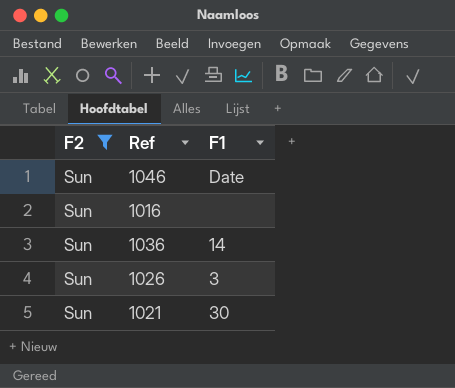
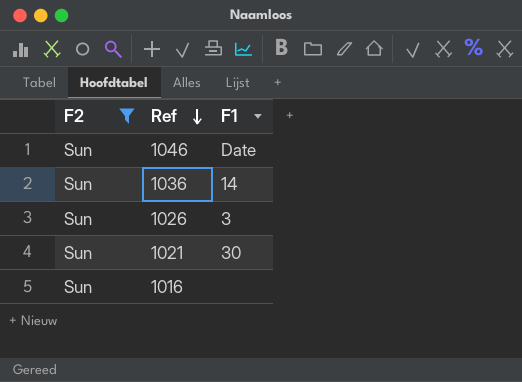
row order: none -> Ref descending

